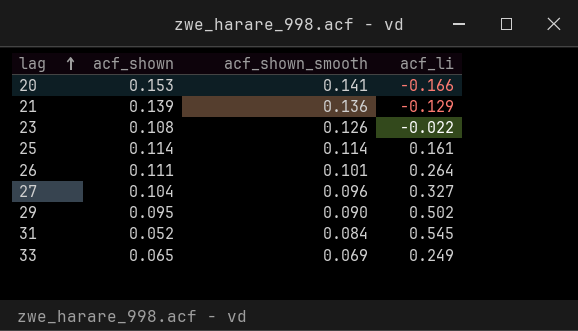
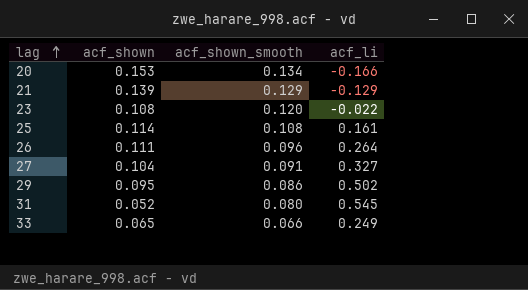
20 | acf_shown_smooth: 0.141 -> 0.134
21 | acf_shown_smooth: 0.136 -> 0.129
23 | acf_shown_smooth: 0.126 -> 0.120
25 | acf_shown_smooth: 0.114 -> 0.108
26 | acf_shown_smooth: 0.101 -> 0.096
27 | acf_shown_smooth: 0.096 -> 0.091
29 | acf_shown_smooth: 0.090 -> 0.086
31 | acf_shown_smooth: 0.084 -> 0.080
33 | acf_shown_smooth: 0.069 -> 0.066

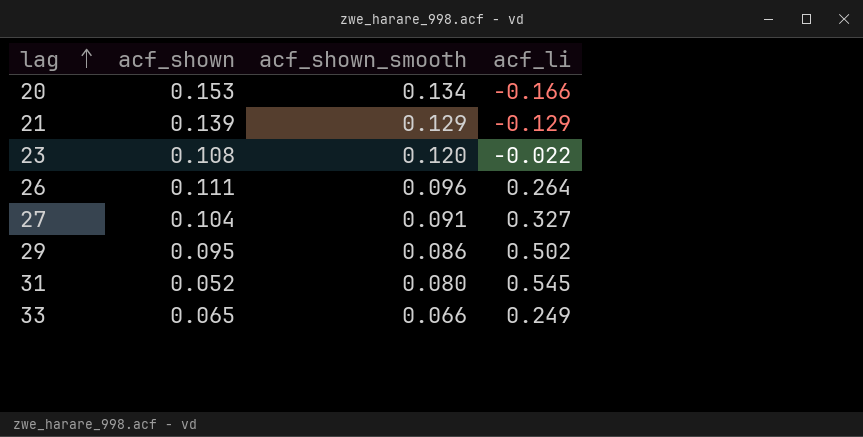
row 25: 0.114 | 0.108 | 0.161 -> none

